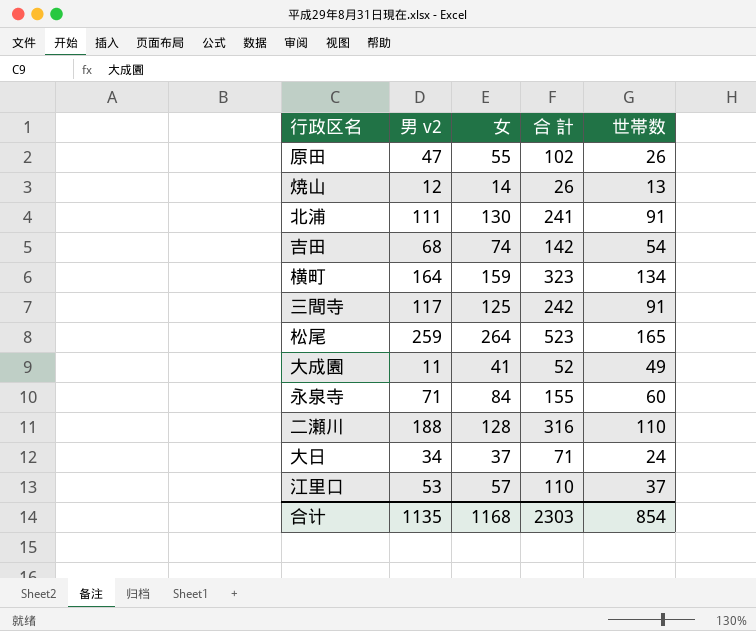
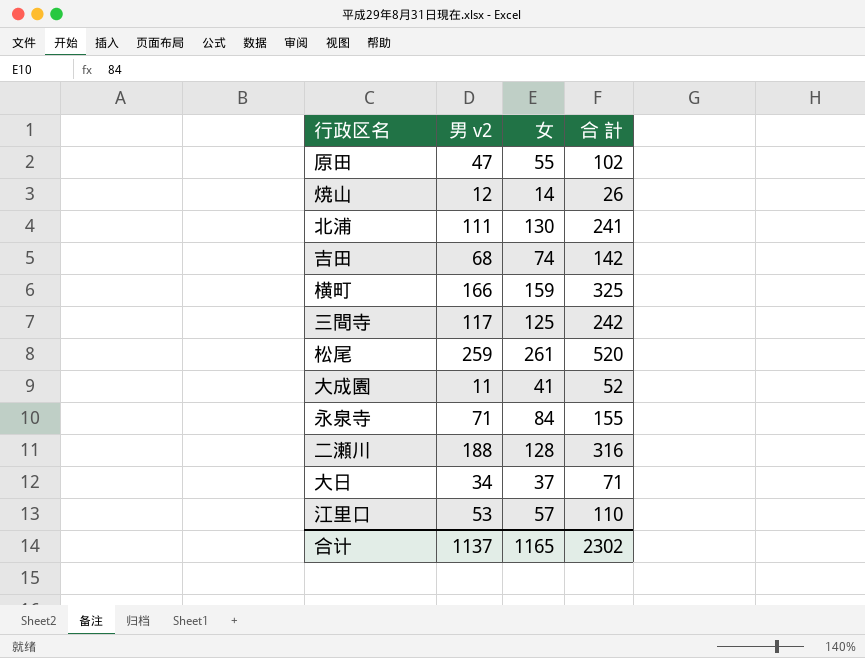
column 世帯数 | position: 5 -> none
横町 | 男 v2: 164 -> 166
横町 | 合 計: 323 -> 325
松尾 | 女: 264 -> 261
松尾 | 合 計: 523 -> 520
合计 | 男 v2: 1135 -> 1137
合计 | 女: 1168 -> 1165
合计 | 合 計: 2303 -> 2302

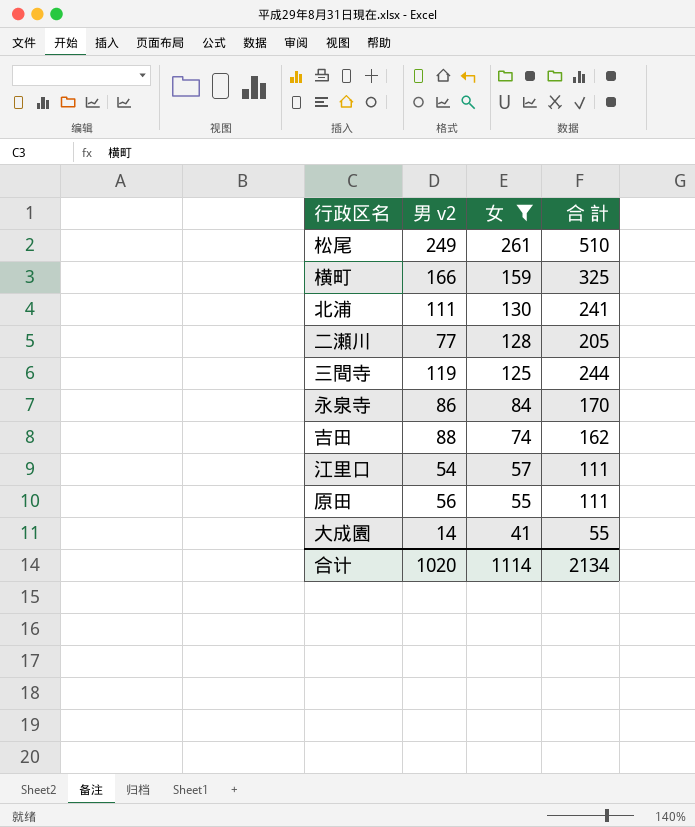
filter: none -> 女 >= 41
row order: none -> 女 descending
松尾 | 男 v2: 259 -> 249
松尾 | 合 計: 520 -> 510
二瀬川 | 男 v2: 188 -> 77
二瀬川 | 合 計: 316 -> 205
三間寺 | 男 v2: 117 -> 119
三間寺 | 合 計: 242 -> 244
永泉寺 | 男 v2: 71 -> 86
永泉寺 | 合 計: 155 -> 170
吉田 | 男 v2: 68 -> 88
吉田 | 合 計: 142 -> 162
江里口 | 男 v2: 53 -> 54
江里口 | 合 計: 110 -> 111
原田 | 男 v2: 47 -> 56
原田 | 合 計: 102 -> 111
大成園 | 男 v2: 11 -> 14
大成園 | 合 計: 52 -> 55
合计 | 男 v2: 1137 -> 1020
合计 | 女: 1165 -> 1114
合计 | 合 計: 2302 -> 2134

